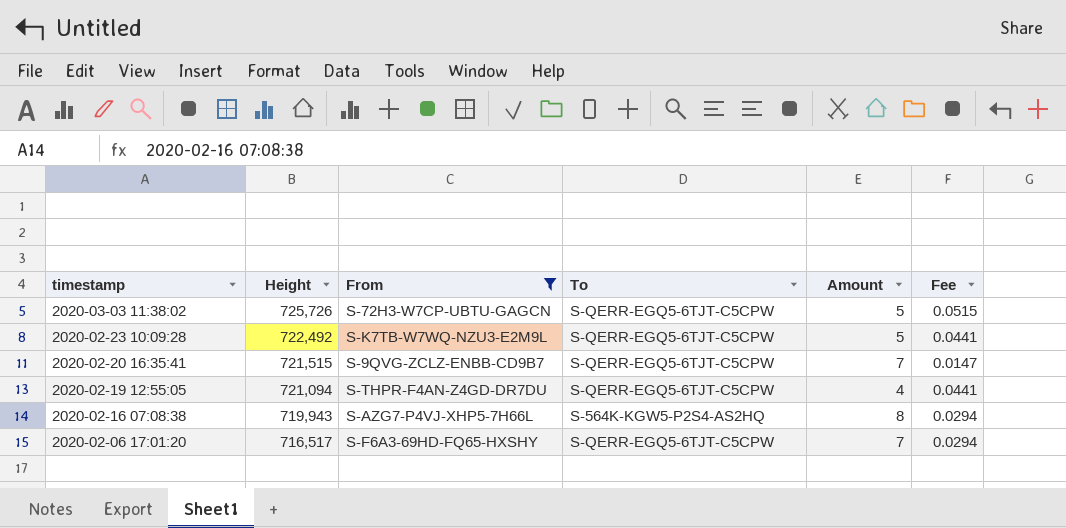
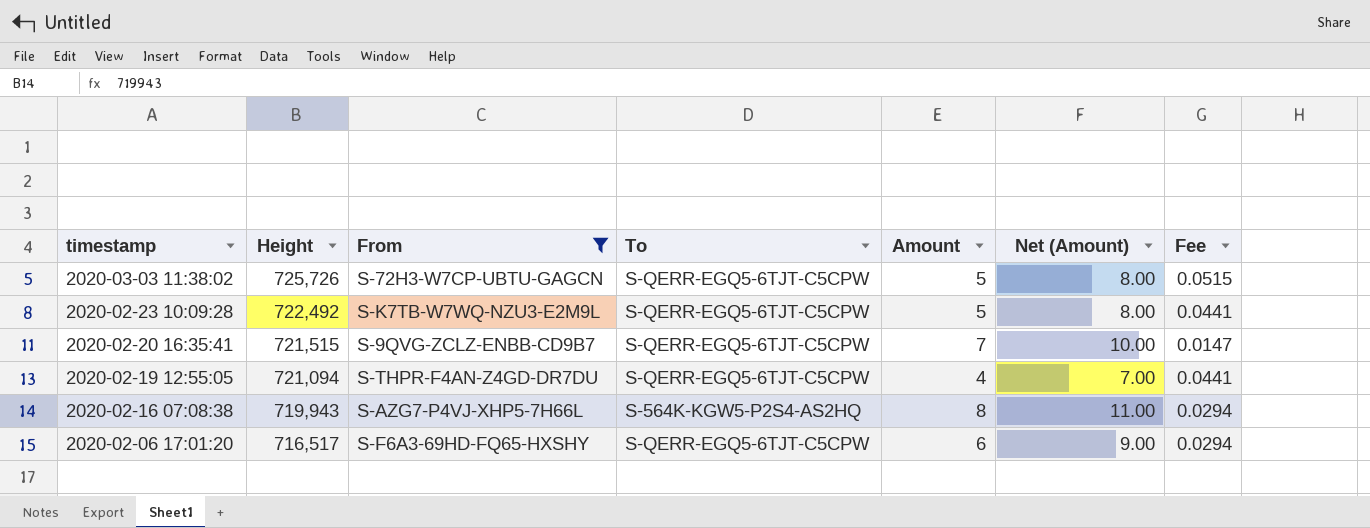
column Net (Amount) | formula: none -> [Amount] + 3
2020-02-06 17:01:20 | Amount: 7 -> 6

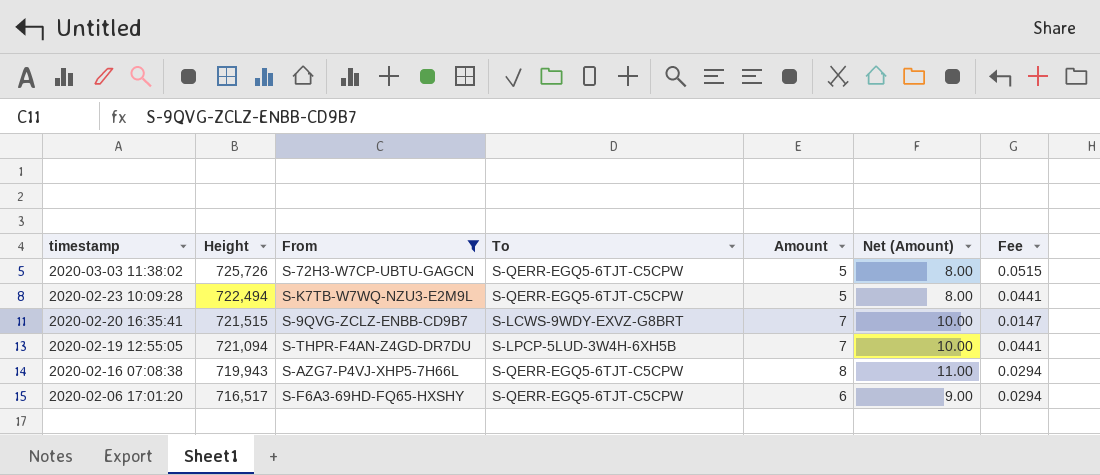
2020-02-23 10:09:28 | Height: 722,492 -> 722,494
2020-02-20 16:35:41 | To: S-QERR-EGQ5-6TJT-C5CPW -> S-LCWS-9WDY-EXVZ-G8BRT
2020-02-19 12:55:05 | To: S-QERR-EGQ5-6TJT-C5CPW -> S-LPCP-5LUD-3W4H-6XH5B
2020-02-19 12:55:05 | Amount: 4 -> 7
2020-02-19 12:55:05 | Net (Amount): 7.00 -> 10.00
2020-02-16 07:08:38 | To: S-564K-KGW5-P2S4-AS2HQ -> S-QERR-EGQ5-6TJT-C5CPW

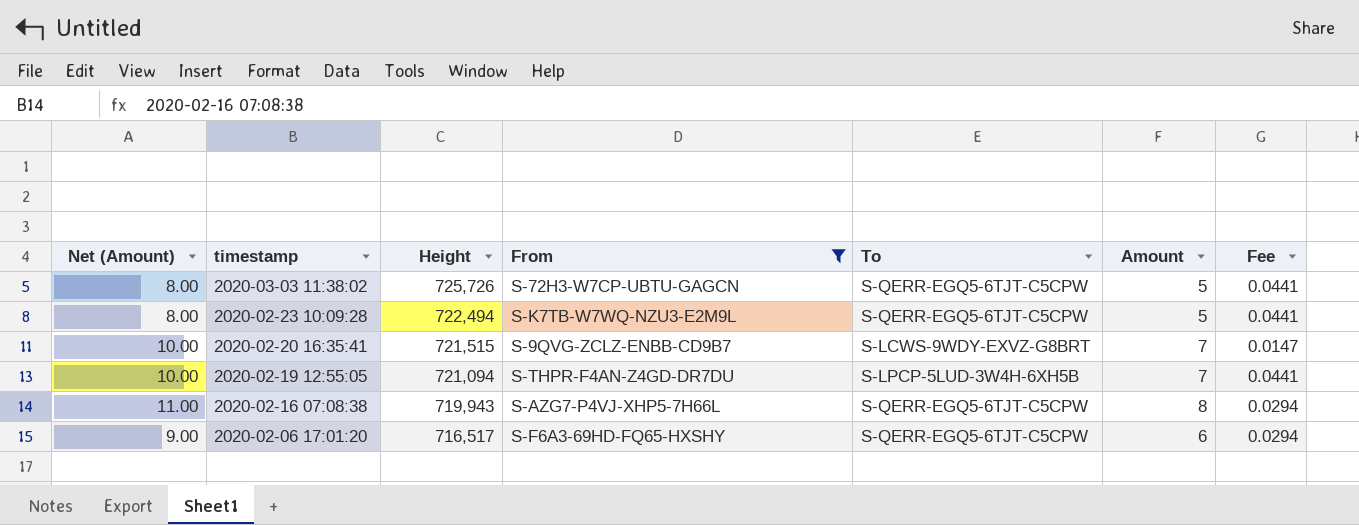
column Net (Amount) | position: 6 -> 1
2020-03-03 11:38:02 | Fee: 0.0515 -> 0.0441

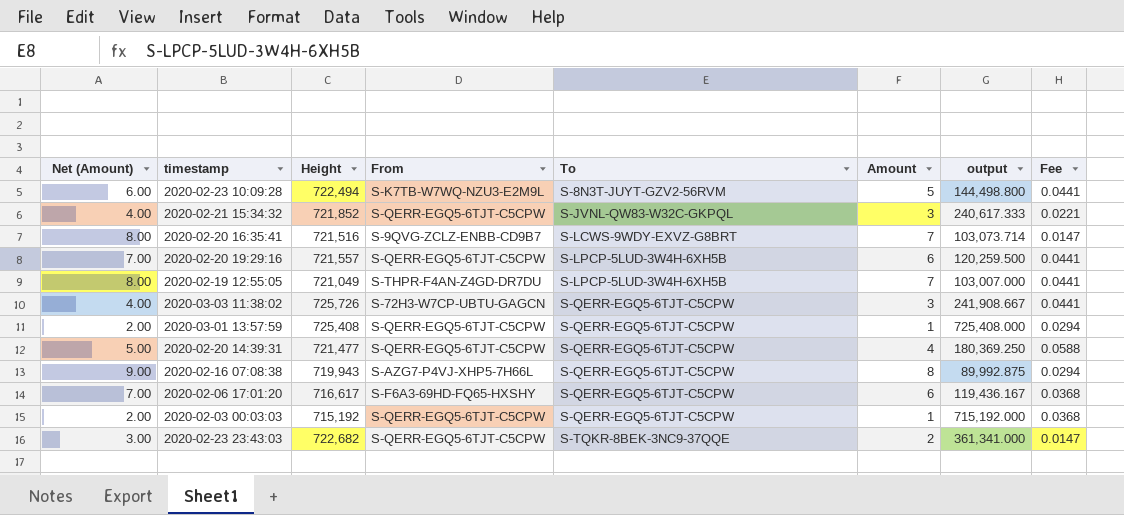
filter: From != S-QERR-EGQ5-6TJT-C5CPW -> none
row order: timestamp descending -> To ascending
column Net (Amount) | formula: [Amount] + 3 -> [Amount] + 1
column output | formula: none -> [Height] / [Amount]
2020-02-23 10:09:28 | To: S-QERR-EGQ5-6TJT-C5CPW -> S-8N3T-JUYT-GZV2-56RVM
2020-02-20 16:35:41 | Height: 721,515 -> 721,516
2020-02-19 12:55:05 | Height: 721,094 -> 721,049
2020-03-03 11:38:02 | Amount: 5 -> 3
2020-02-06 17:01:20 | Height: 716,517 -> 716,617
2020-02-06 17:01:20 | Fee: 0.0294 -> 0.0368

